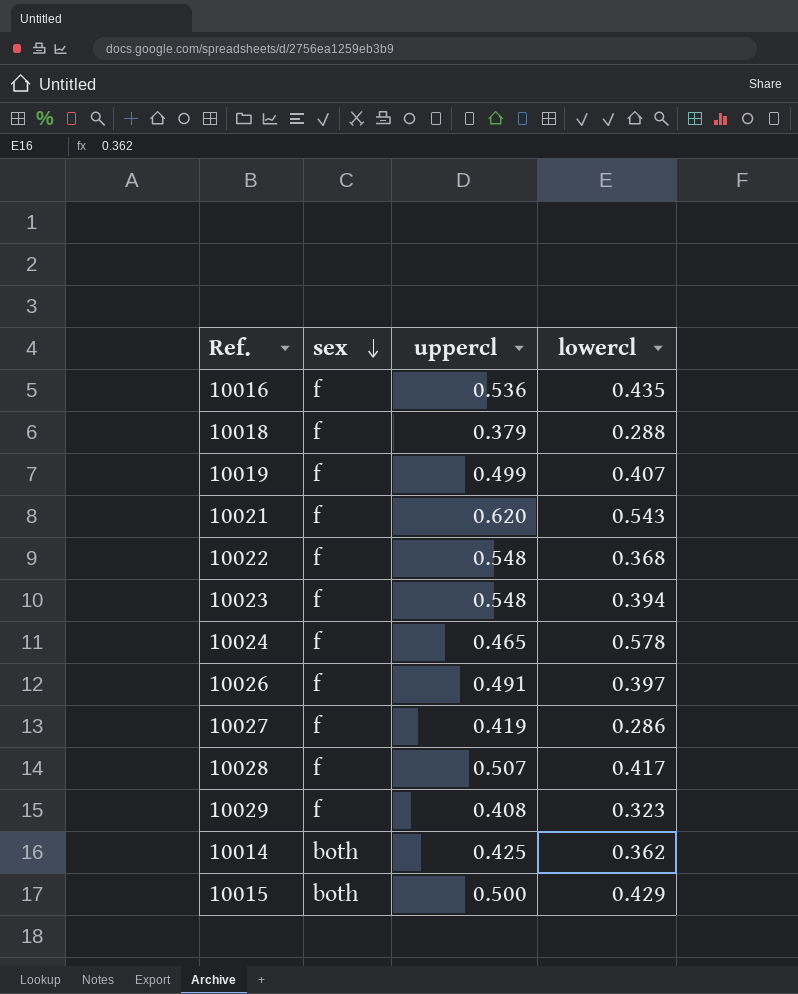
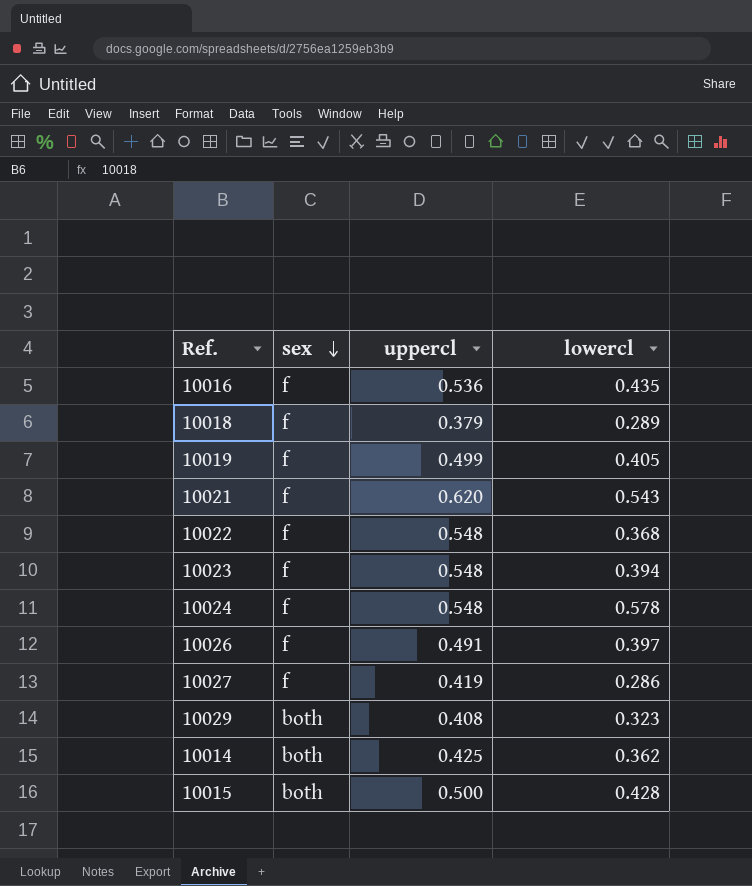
row 10028: f | 0.507 | 0.417 -> none
10018 | lowercl: 0.288 -> 0.289
10019 | lowercl: 0.407 -> 0.405
10024 | uppercl: 0.465 -> 0.548
10029 | sex: f -> both
10015 | lowercl: 0.429 -> 0.428

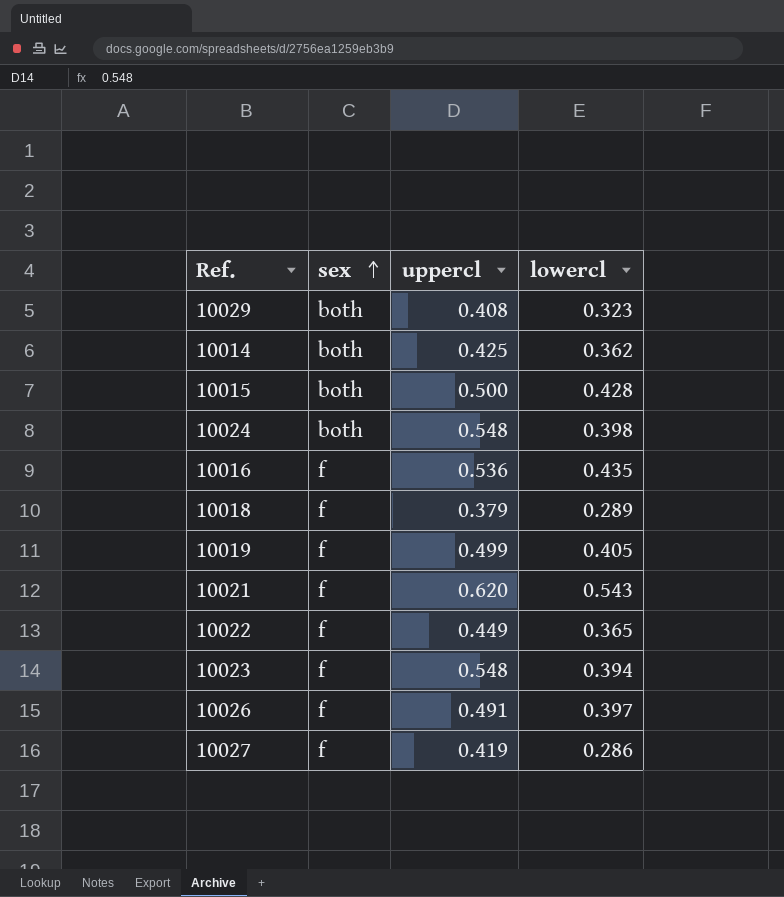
row order: sex descending -> sex ascending
10024 | sex: f -> both
10024 | lowercl: 0.578 -> 0.398
10022 | uppercl: 0.548 -> 0.449
10022 | lowercl: 0.368 -> 0.365

